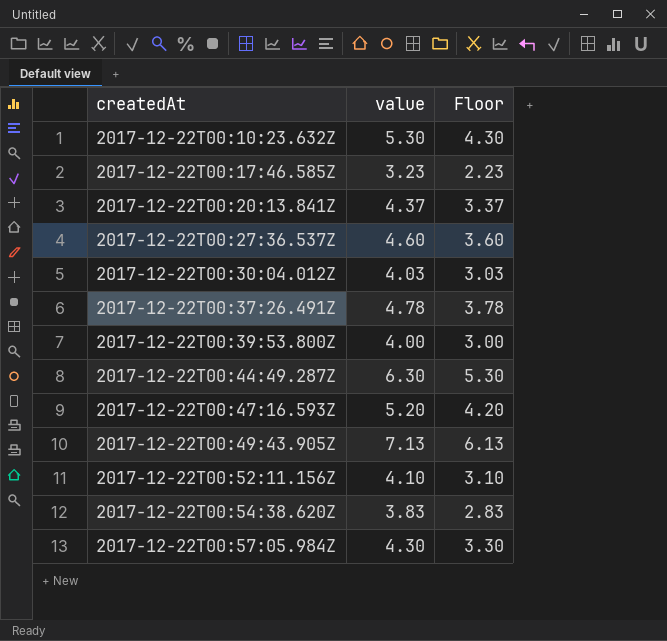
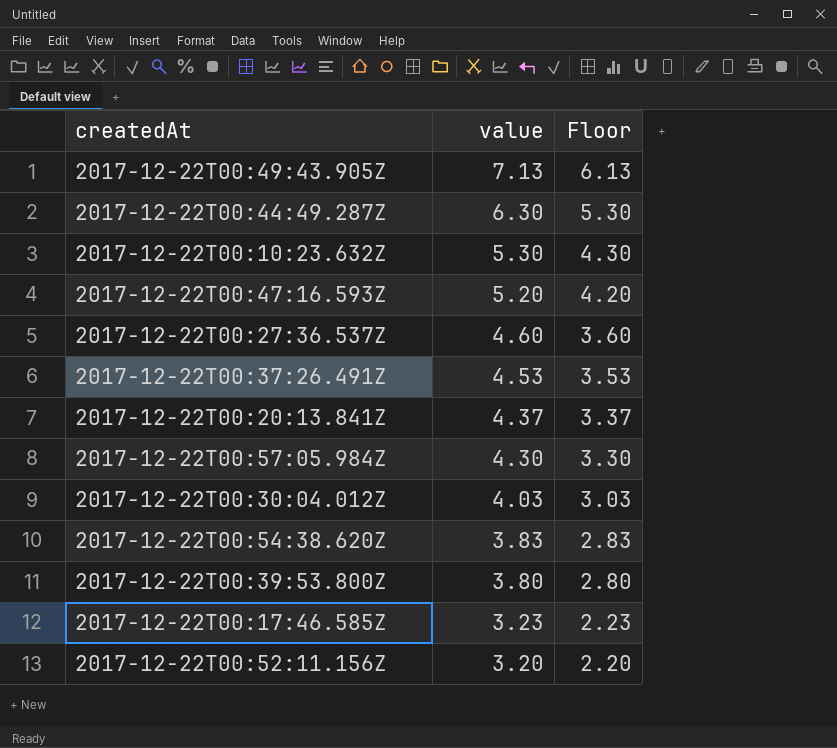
row order: createdAt ascending -> value descending
2017-12-22T00:37:26.491Z | value: 4.78 -> 4.53
2017-12-22T00:37:26.491Z | Floor: 3.78 -> 3.53
2017-12-22T00:39:53.800Z | value: 4.00 -> 3.80
2017-12-22T00:39:53.800Z | Floor: 3.00 -> 2.80
2017-12-22T00:52:11.156Z | value: 4.10 -> 3.20
2017-12-22T00:52:11.156Z | Floor: 3.10 -> 2.20

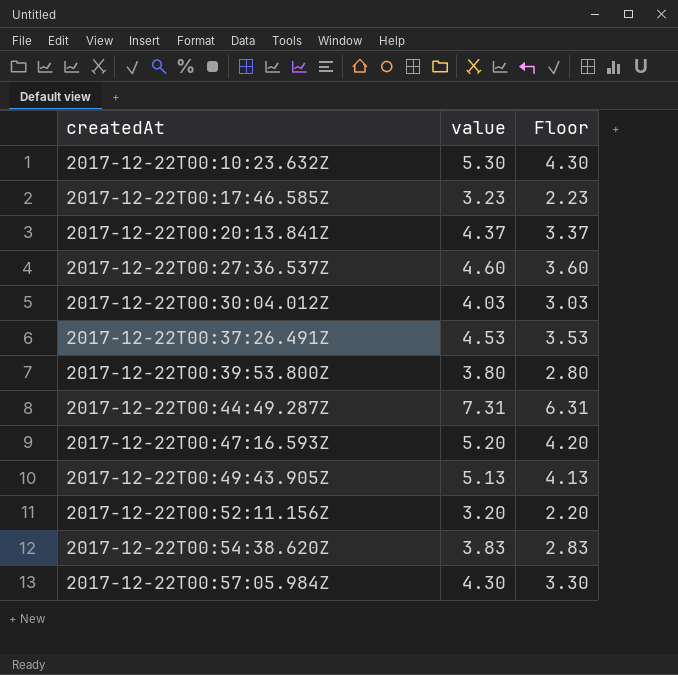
row order: value descending -> createdAt ascending
2017-12-22T00:44:49.287Z | value: 6.30 -> 7.31
2017-12-22T00:44:49.287Z | Floor: 5.30 -> 6.31
2017-12-22T00:49:43.905Z | value: 7.13 -> 5.13
2017-12-22T00:49:43.905Z | Floor: 6.13 -> 4.13

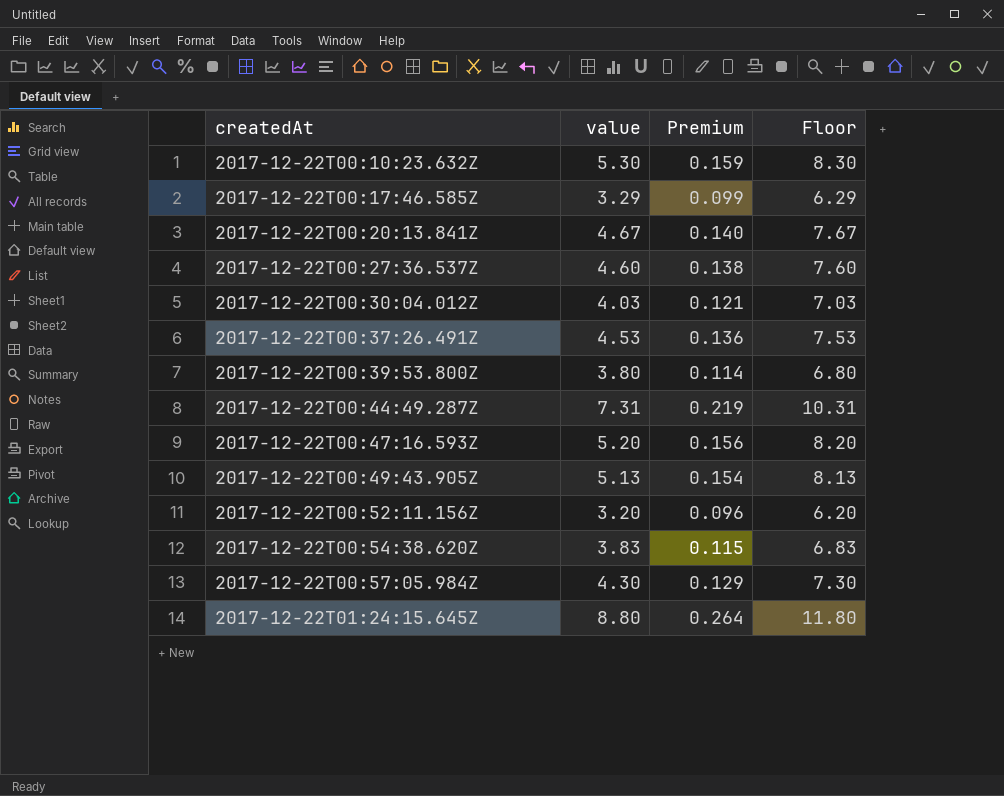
column Premium | formula: none -> [value] * 0.03
column Floor | formula: [value] - 1 -> [value] + 3
2017-12-22T00:17:46.585Z | value: 3.23 -> 3.29
2017-12-22T00:20:13.841Z | value: 4.37 -> 4.67
row 2017-12-22T01:24:15.645Z: none -> 8.80 | 0.264 | 11.80

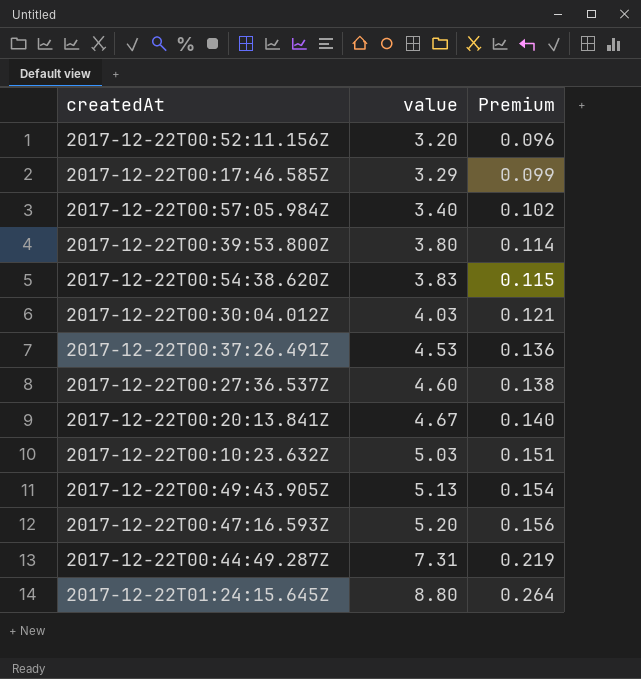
row order: createdAt ascending -> value ascending
column Floor | formula: [value] + 3 -> none
2017-12-22T00:57:05.984Z | value: 4.30 -> 3.40
2017-12-22T00:57:05.984Z | Premium: 0.129 -> 0.102
2017-12-22T00:10:23.632Z | value: 5.30 -> 5.03
2017-12-22T00:10:23.632Z | Premium: 0.159 -> 0.151

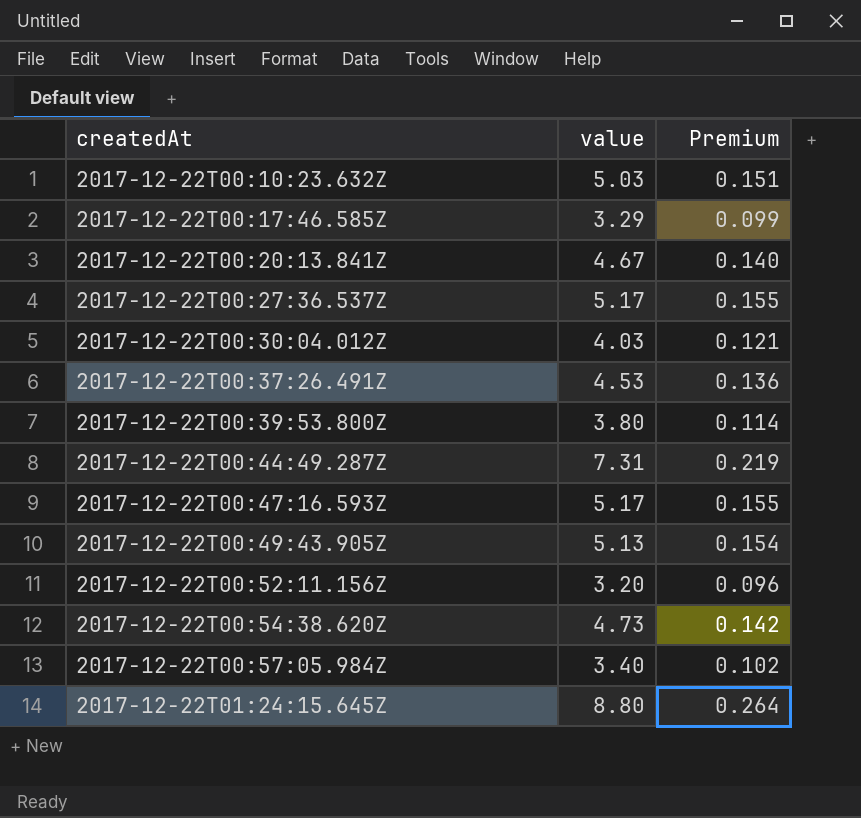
row order: value ascending -> createdAt ascending
2017-12-22T00:27:36.537Z | value: 4.60 -> 5.17
2017-12-22T00:27:36.537Z | Premium: 0.138 -> 0.155
2017-12-22T00:47:16.593Z | value: 5.20 -> 5.17
2017-12-22T00:47:16.593Z | Premium: 0.156 -> 0.155
2017-12-22T00:54:38.620Z | value: 3.83 -> 4.73
2017-12-22T00:54:38.620Z | Premium: 0.115 -> 0.142

